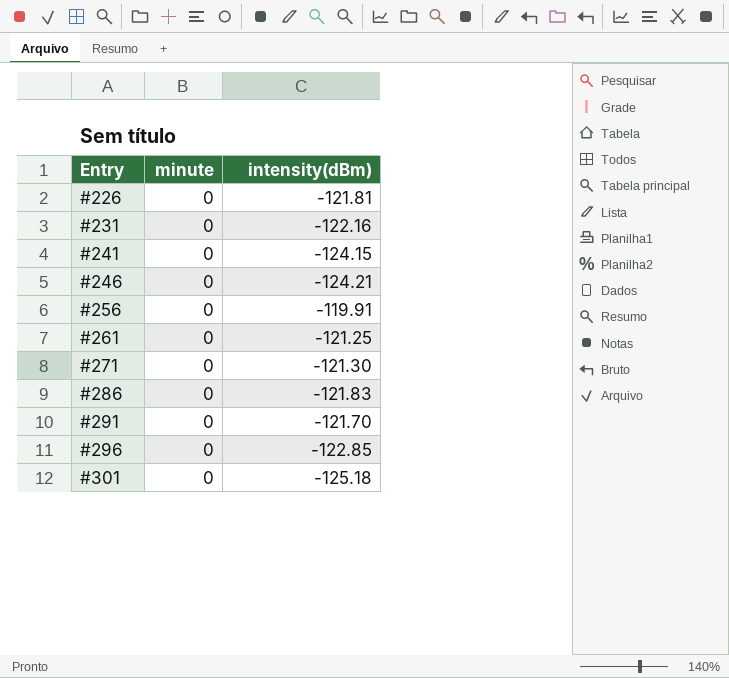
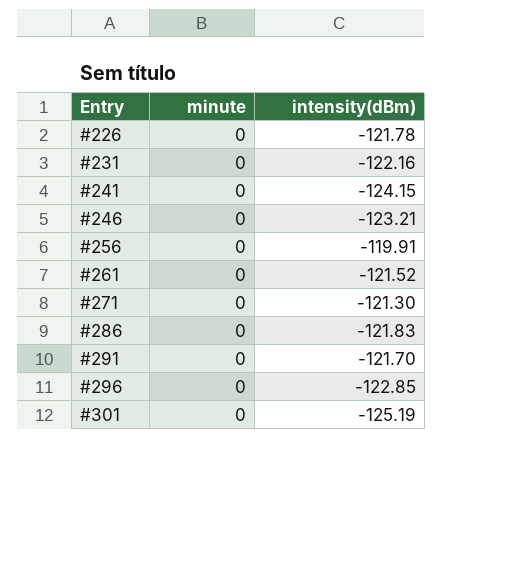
#226 | intensity(dBm): -121.81 -> -121.78
#246 | intensity(dBm): -124.21 -> -123.21
#261 | intensity(dBm): -121.25 -> -121.52
#301 | intensity(dBm): -125.18 -> -125.19

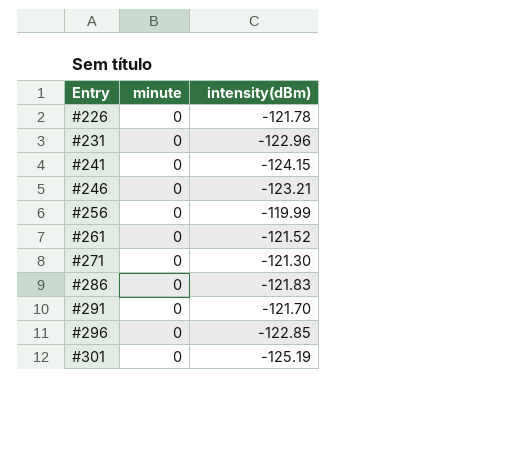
#231 | intensity(dBm): -122.16 -> -122.96
#256 | intensity(dBm): -119.91 -> -119.99

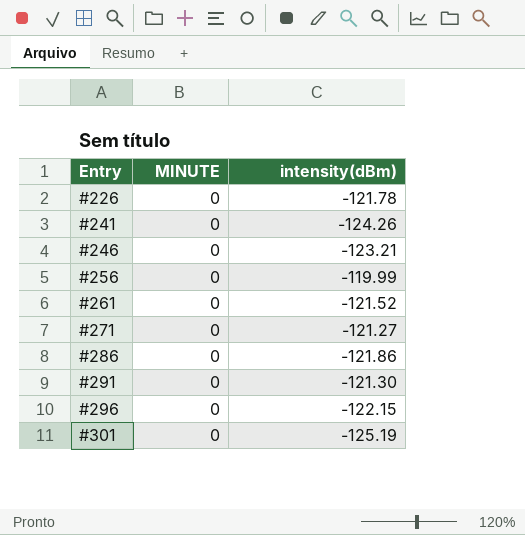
column name: minute -> MINUTE
row #231: 0 | -122.96 -> none
#241 | intensity(dBm): -124.15 -> -124.26
#271 | intensity(dBm): -121.30 -> -121.27
#286 | intensity(dBm): -121.83 -> -121.86
#291 | intensity(dBm): -121.70 -> -121.30
#296 | intensity(dBm): -122.85 -> -122.15

